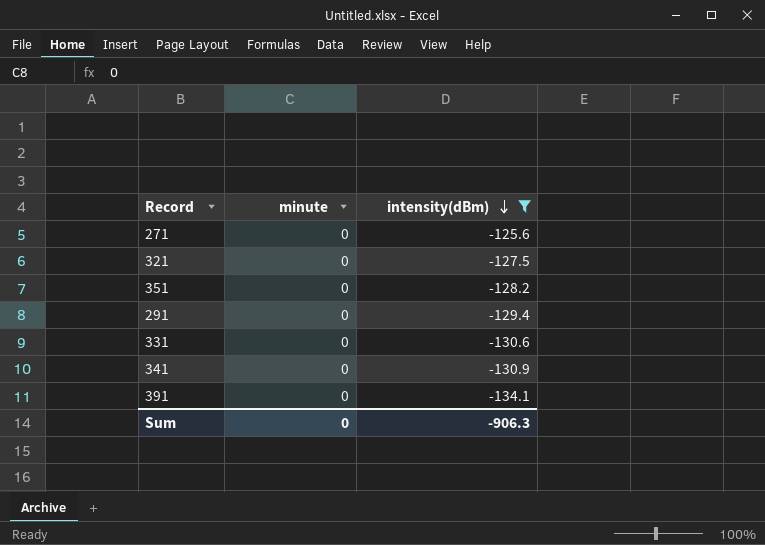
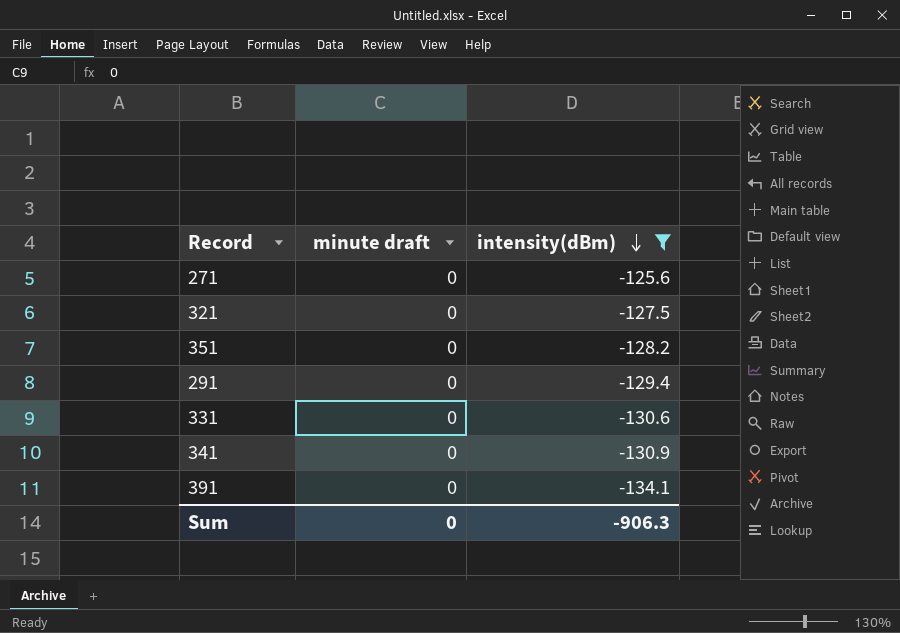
column name: minute -> minute draft

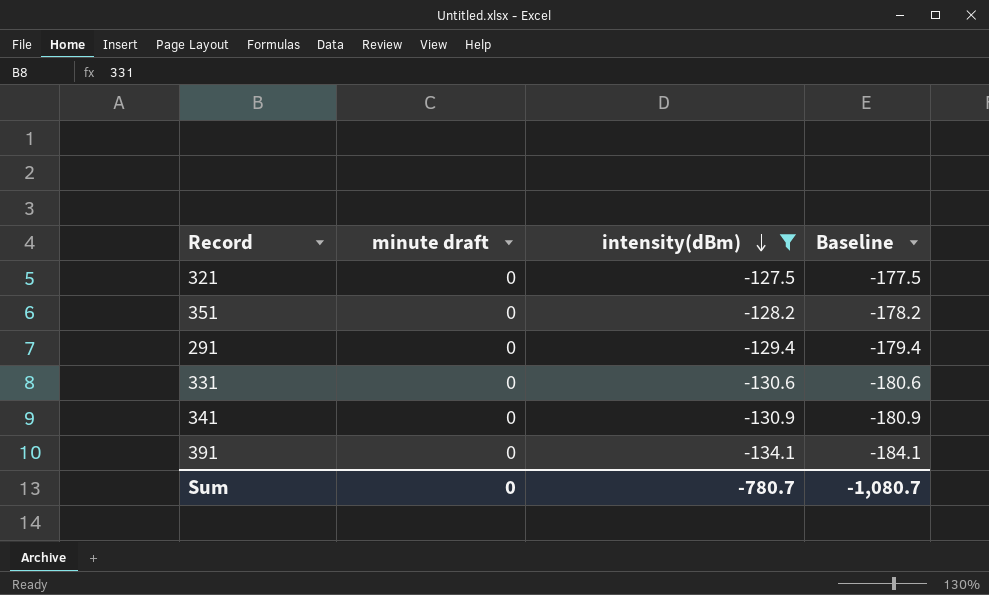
column Baseline | formula: none -> [intensity(dBm)] - 50
row 271: 0 | -125.6 -> none
Sum | intensity(dBm): -906.3 -> -780.7

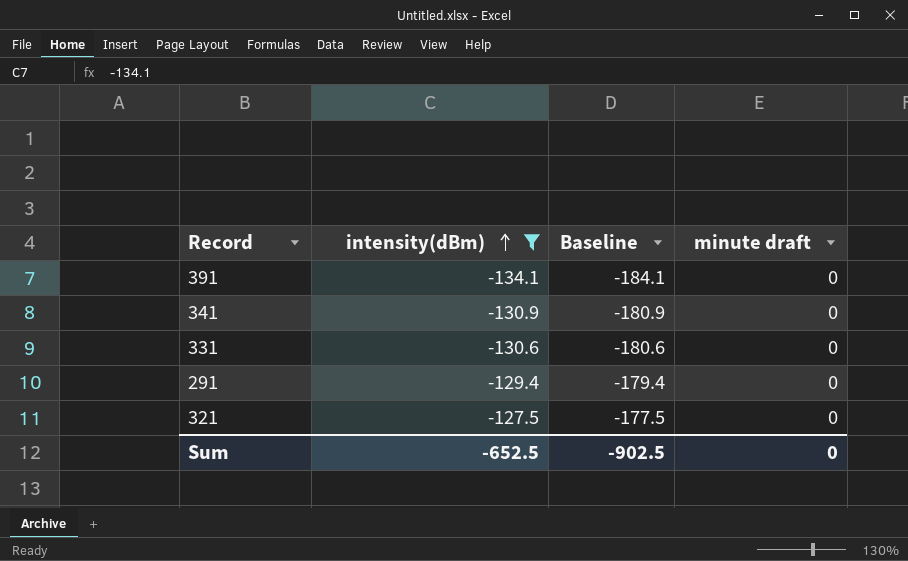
row order: intensity(dBm) descending -> intensity(dBm) ascending
column minute draft | position: 2 -> 4
row 351: 0 | -128.2 | -178.2 -> none
Sum | intensity(dBm): -780.7 -> -652.5
Sum | Baseline: -1,080.7 -> -902.5

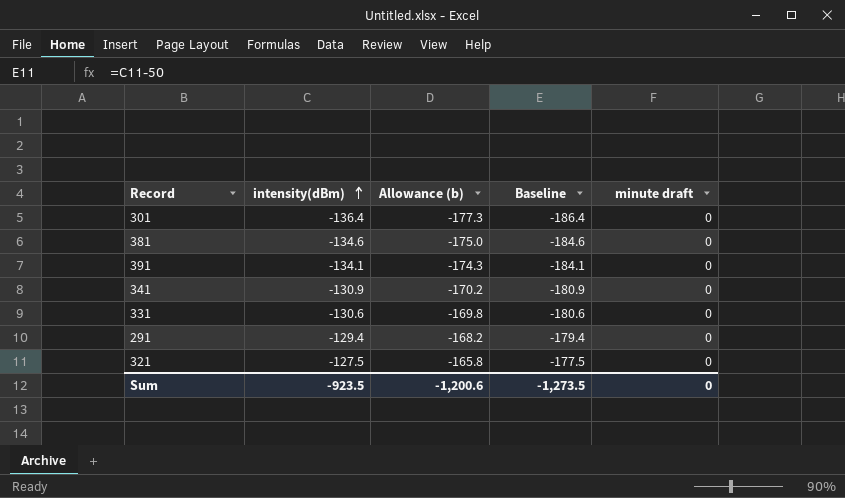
filter: intensity(dBm) >= -134.1 -> none
column Allowance (b) | formula: none -> [intensity(dBm)] * 1.3
Sum | intensity(dBm): -652.5 -> -923.5
Sum | Baseline: -902.5 -> -1,273.5

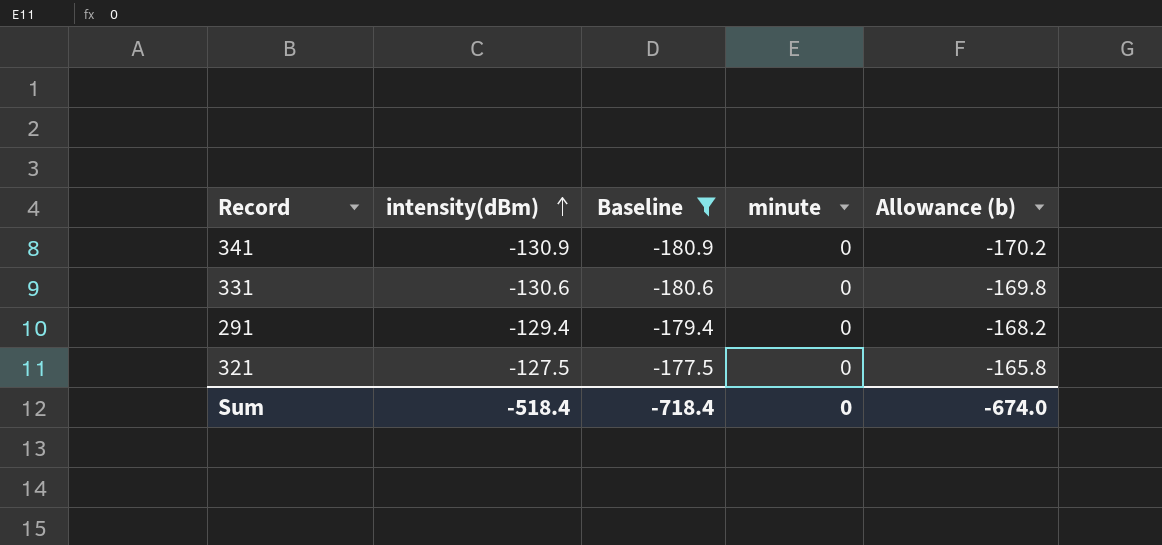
filter: none -> Baseline >= -180.9
column name: minute draft -> minute
column Allowance (b) | position: 3 -> 5
Sum | intensity(dBm): -923.5 -> -518.4
Sum | Baseline: -1,273.5 -> -718.4
Sum | Allowance (b): -1,200.6 -> -674.0

